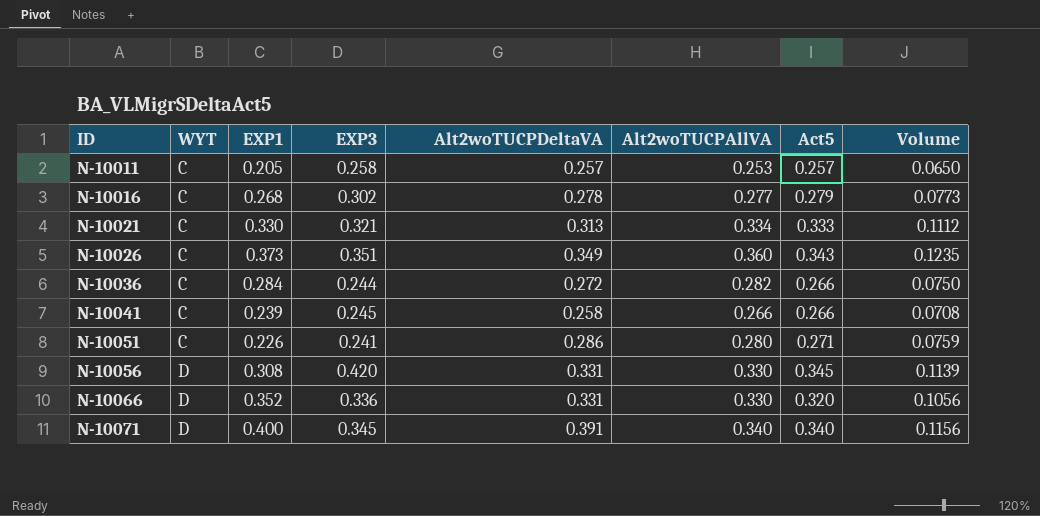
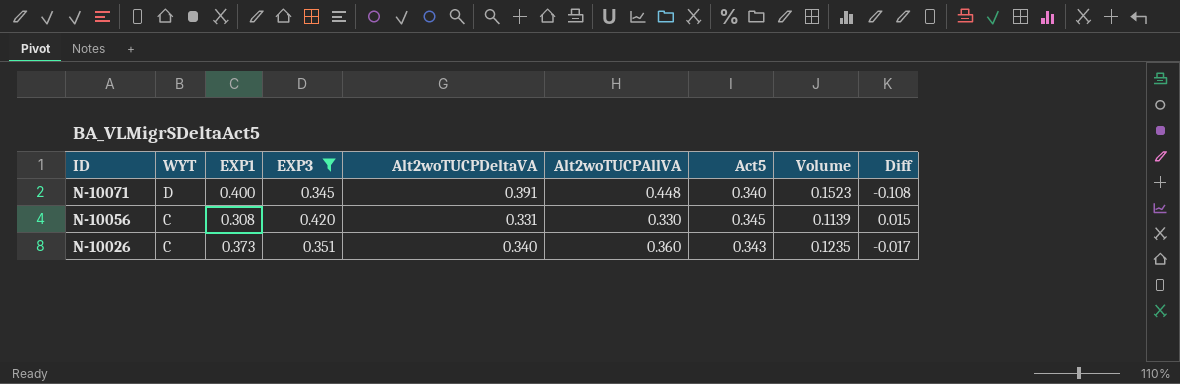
filter: none -> EXP3 >= 0.345
row order: ID ascending -> ID descending
column Diff | formula: none -> [Act5] - [Alt2woTUCPAllVA]
N-10071 | Alt2woTUCPAllVA: 0.340 -> 0.448
N-10071 | Volume: 0.1156 -> 0.1523
N-10056 | WYT: D -> C
N-10026 | Alt2woTUCPDeltaVA: 0.349 -> 0.340

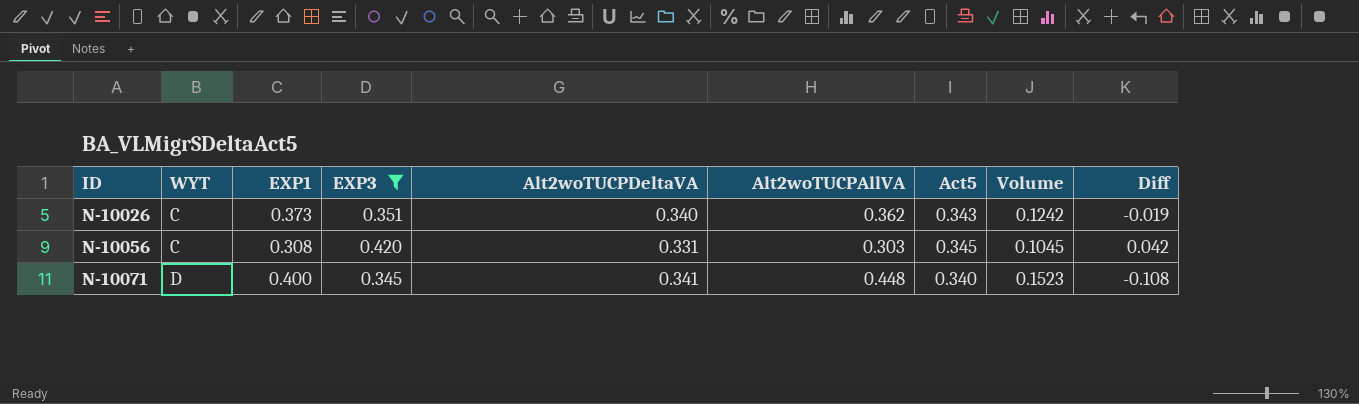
row order: ID descending -> ID ascending
N-10026 | Alt2woTUCPAllVA: 0.360 -> 0.362
N-10026 | Volume: 0.1235 -> 0.1242
N-10026 | Diff: -0.017 -> -0.019
N-10056 | Alt2woTUCPAllVA: 0.330 -> 0.303
N-10056 | Volume: 0.1139 -> 0.1045
N-10056 | Diff: 0.015 -> 0.042
N-10071 | Alt2woTUCPDeltaVA: 0.391 -> 0.341

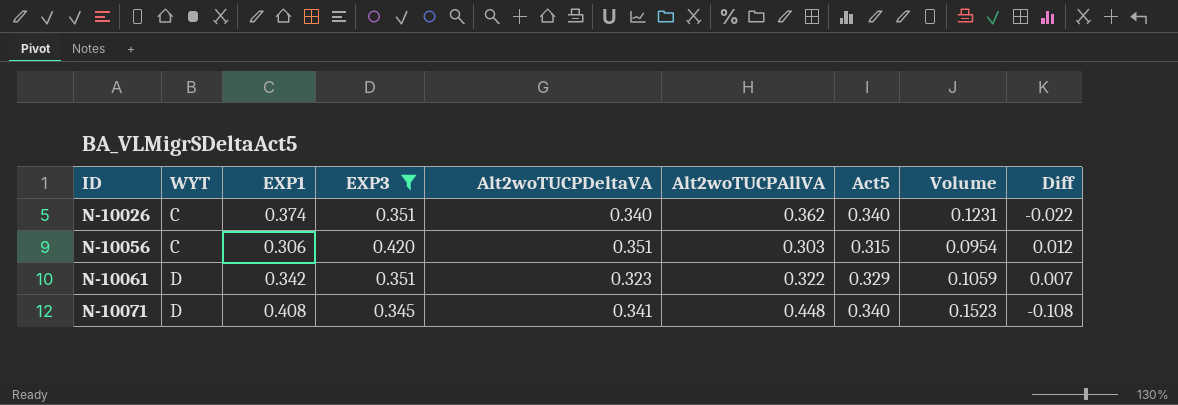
N-10026 | EXP1: 0.373 -> 0.374
N-10026 | Act5: 0.343 -> 0.340
N-10026 | Volume: 0.1242 -> 0.1231
N-10026 | Diff: -0.019 -> -0.022
N-10056 | EXP1: 0.308 -> 0.306
N-10056 | Alt2woTUCPDeltaVA: 0.331 -> 0.351
N-10056 | Act5: 0.345 -> 0.315
N-10056 | Volume: 0.1045 -> 0.0954
N-10056 | Diff: 0.042 -> 0.012
row N-10061: none -> D | 0.342 | 0.351 | 0.323 | 0.322 | 0.329 | 0.1059 | 0.007
N-10071 | EXP1: 0.400 -> 0.408

